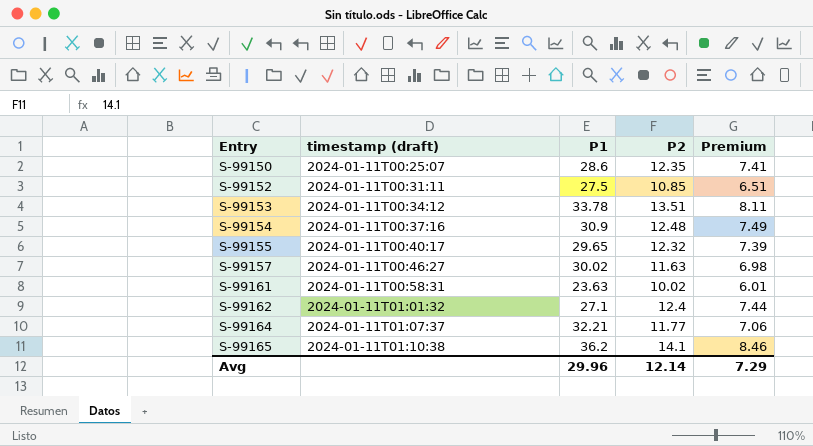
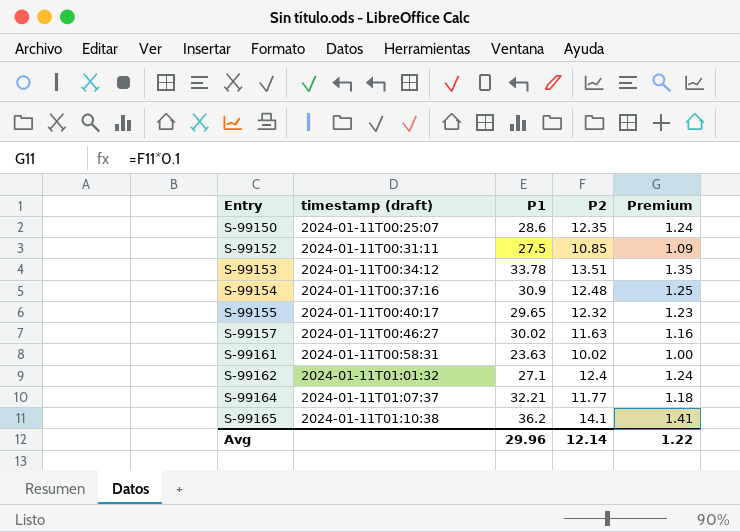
column Premium | formula: [P2] * 0.6 -> [P2] * 0.1
Avg | Premium: 7.29 -> 1.22

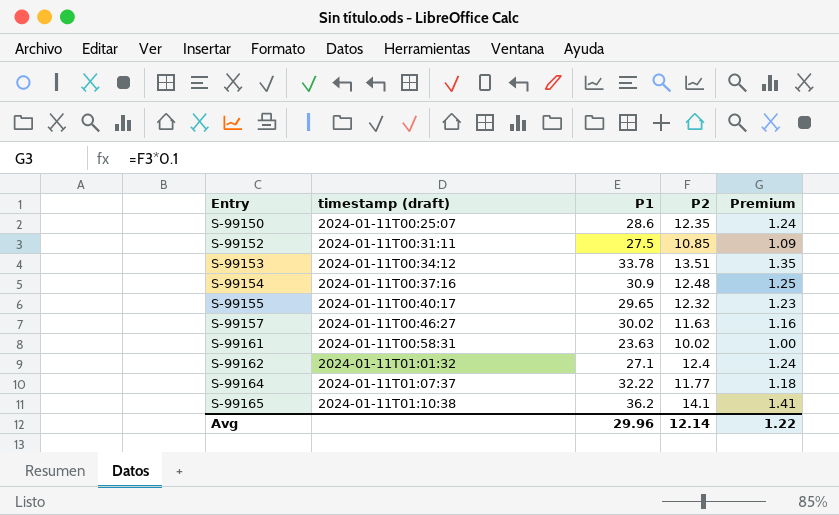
S-99164 | P1: 32.21 -> 32.22

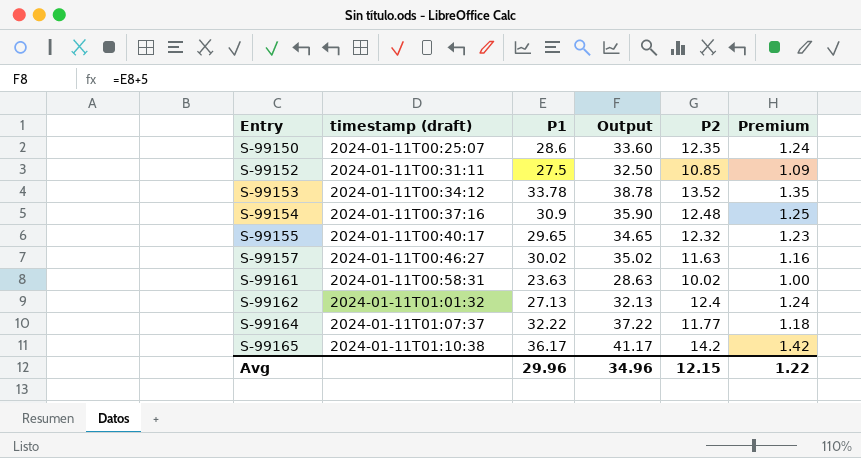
column Output | formula: none -> [P1] + 5
S-99153 | P2: 13.51 -> 13.52
S-99162 | P1: 27.1 -> 27.13
S-99165 | P1: 36.2 -> 36.17
S-99165 | P2: 14.1 -> 14.2
S-99165 | Premium: 1.41 -> 1.42
Avg | P2: 12.14 -> 12.15

